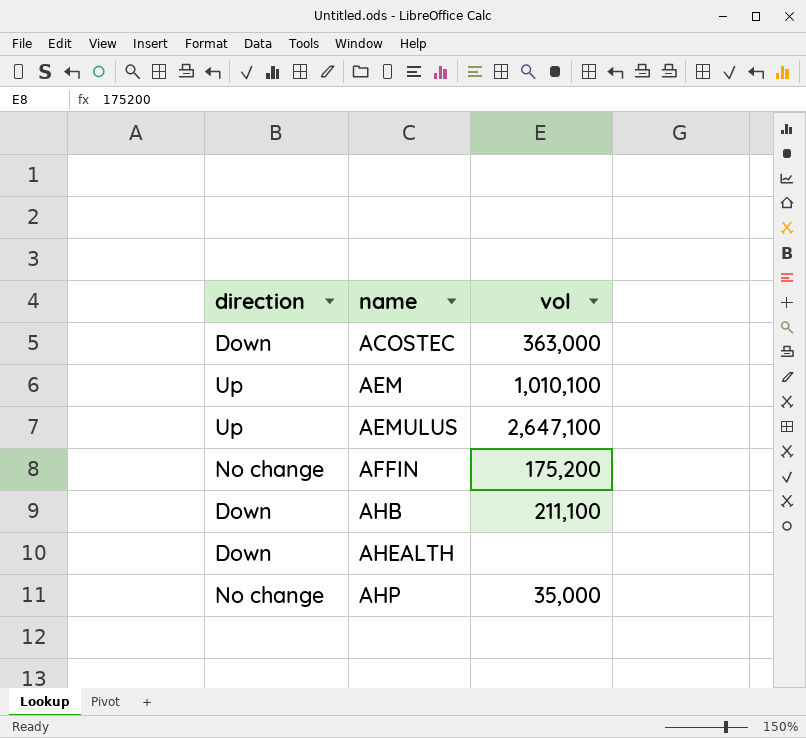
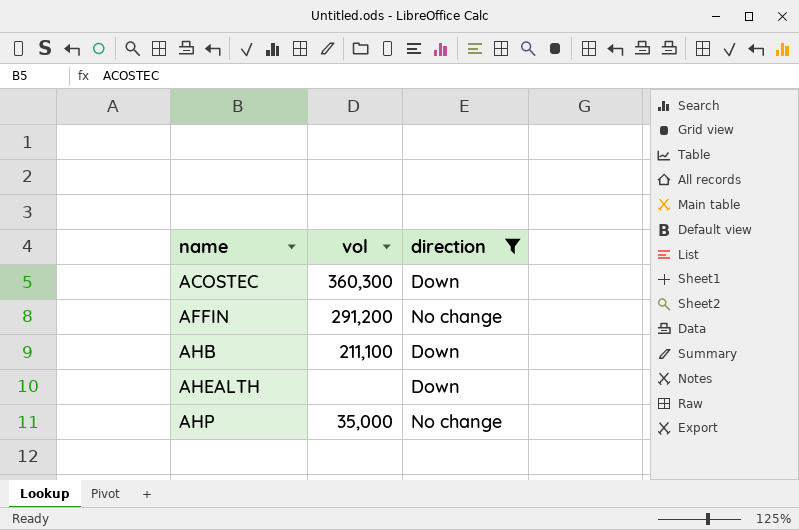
filter: none -> direction != Up
column direction | position: 1 -> 3
ACOSTEC | vol: 363,000 -> 360,300
AFFIN | vol: 175,200 -> 291,200

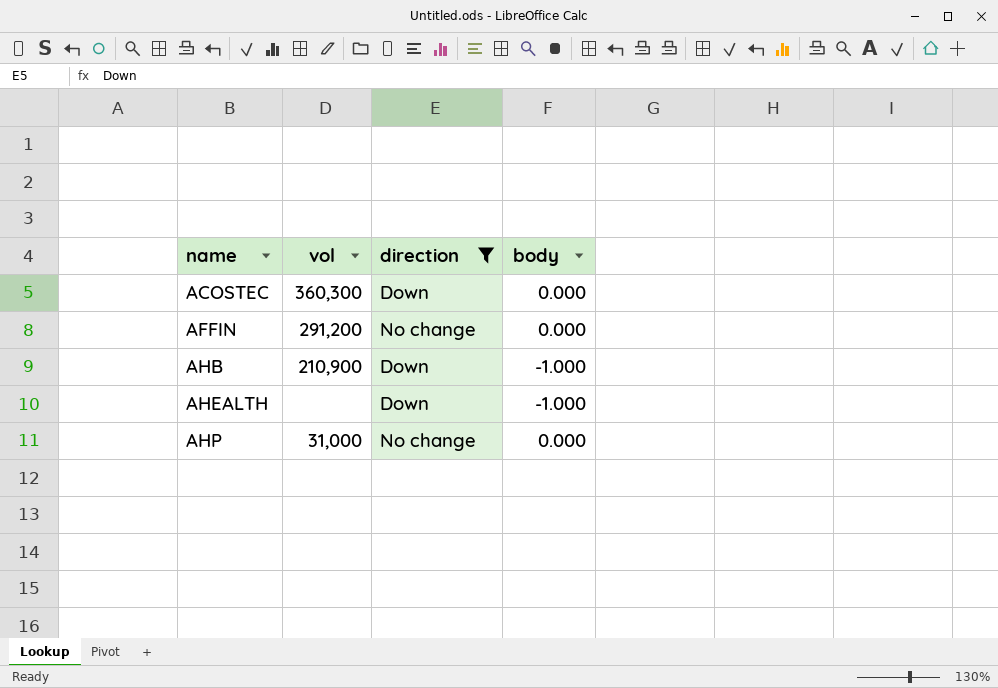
column body | position: none -> 4
AHB | vol: 211,100 -> 210,900
AHP | vol: 35,000 -> 31,000

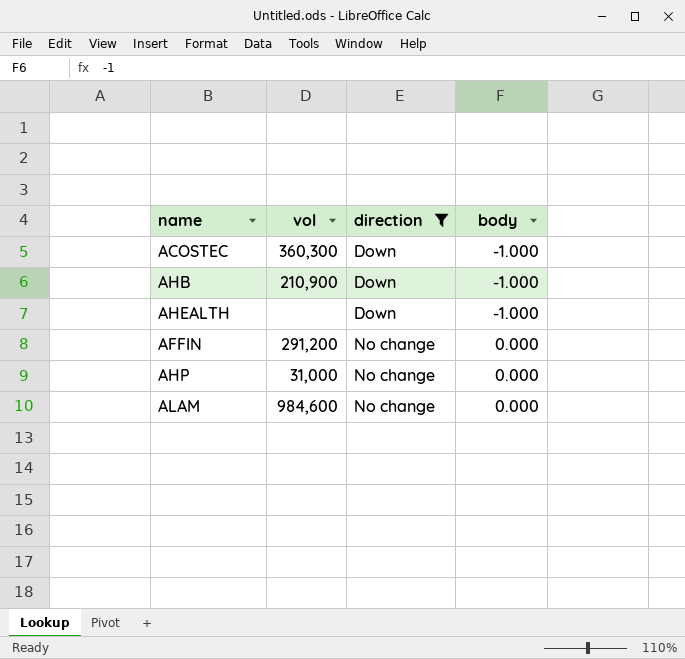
row order: name ascending -> direction ascending
ACOSTEC | body: 0.000 -> -1.000
row ALAM: none -> 984,600 | No change | 0.000

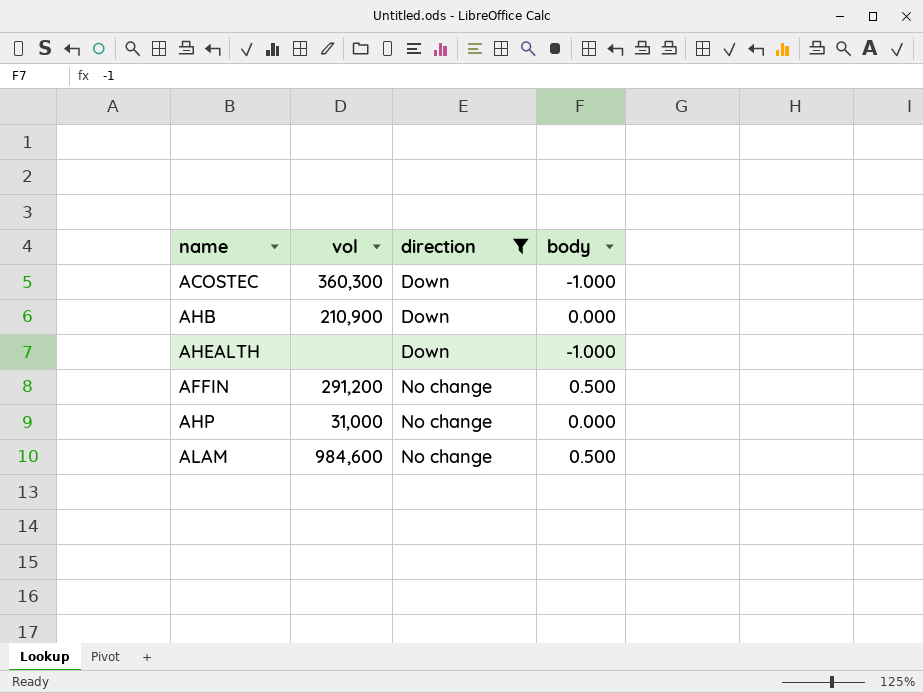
AHB | body: -1.000 -> 0.000
AFFIN | body: 0.000 -> 0.500
ALAM | body: 0.000 -> 0.500

